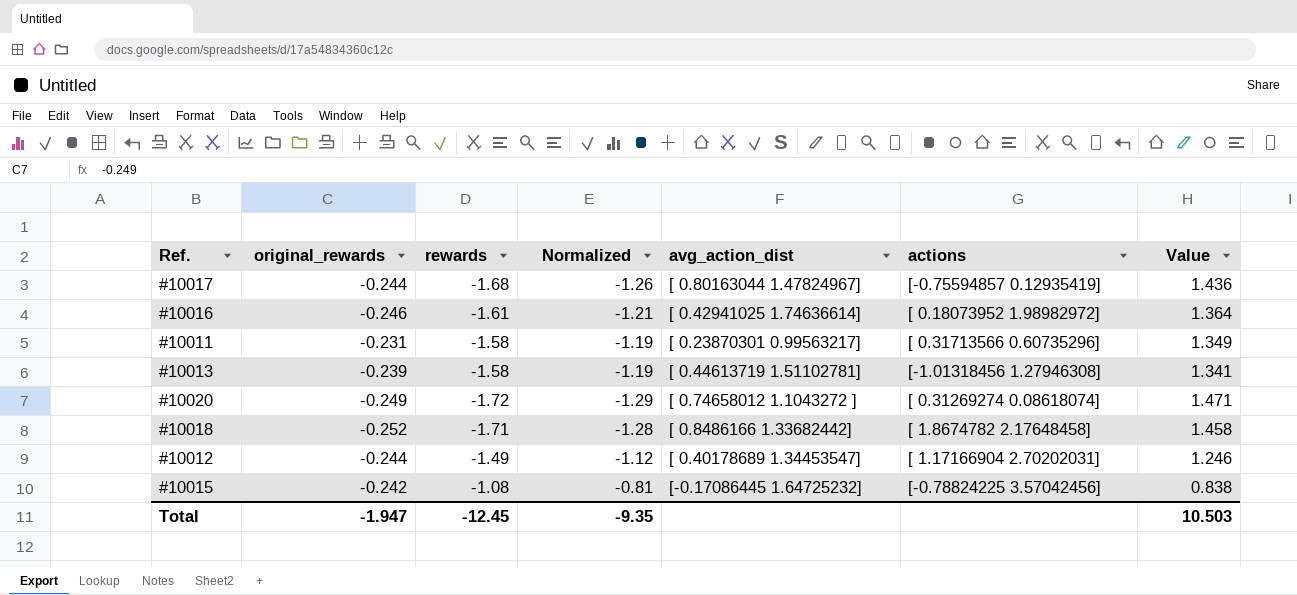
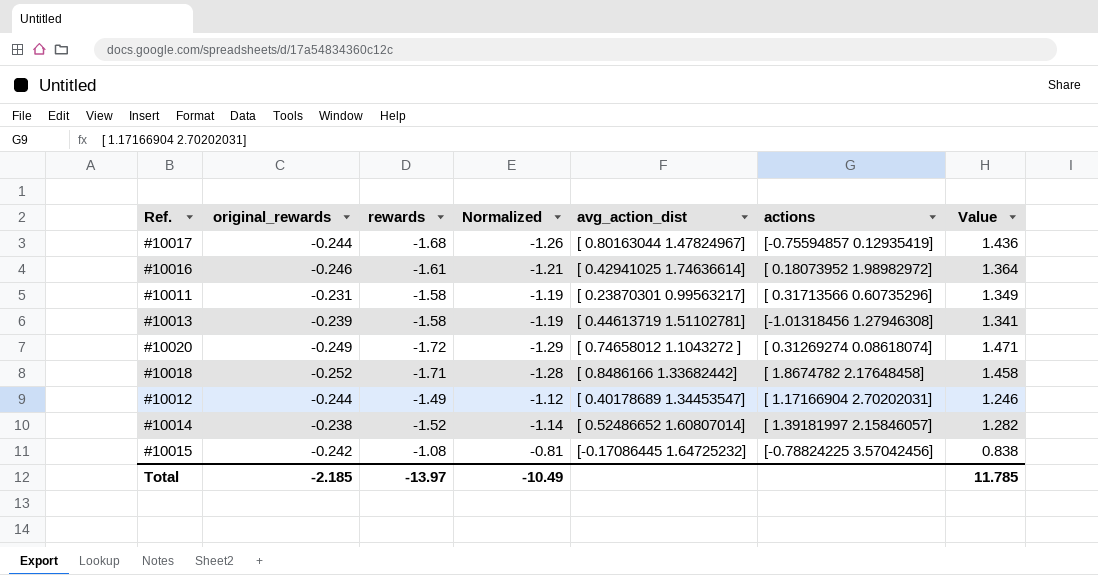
row #10014: none -> -0.238 | -1.52 | -1.14 | [ 0.52486652 1.60807014] | [ 1.39181997 2.15846057] | 1.282
Total | original_rewards: -1.947 -> -2.185
Total | rewards: -12.45 -> -13.97
Total | Normalized: -9.35 -> -10.49
Total | Value: 10.503 -> 11.785

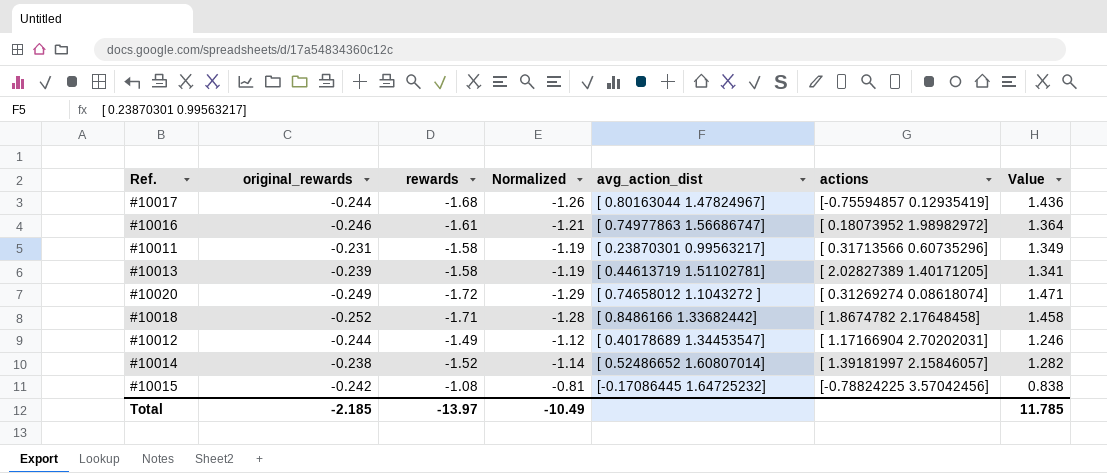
#10016 | avg_action_dist: [ 0.42941025 1.74636614] -> [ 0.74977863 1.56686747]
#10013 | actions: [-1.01318456 1.27946308] -> [ 2.02827389 1.40171205]

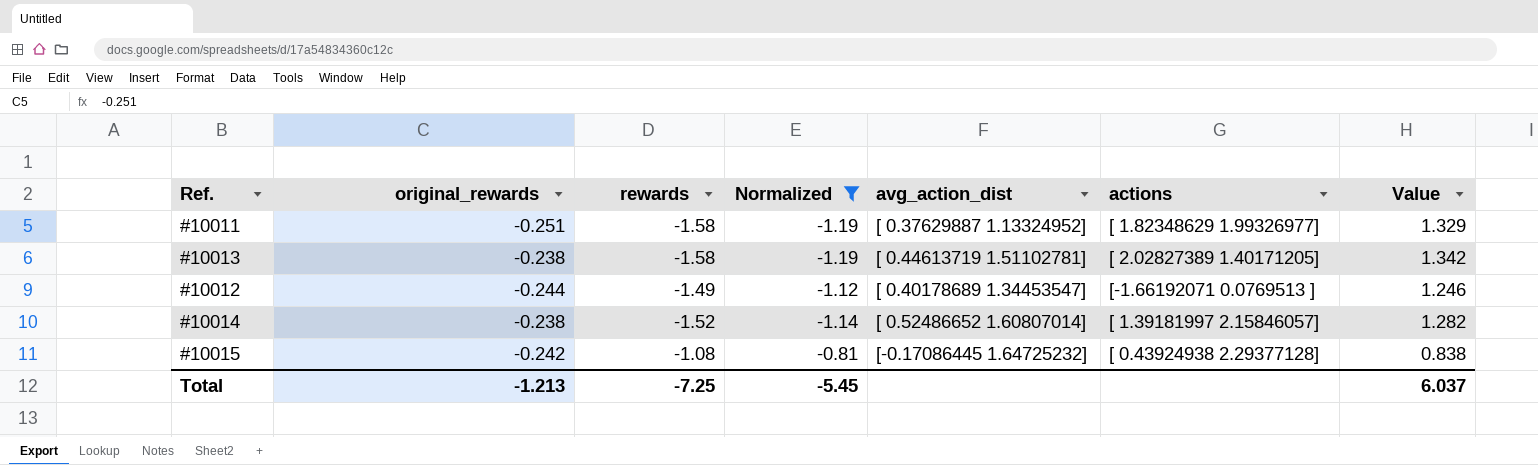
filter: none -> Normalized >= -1.19
#10011 | original_rewards: -0.231 -> -0.251
#10011 | avg_action_dist: [ 0.23870301 0.99563217] -> [ 0.37629887 1.13324952]
#10011 | actions: [ 0.31713566 0.60735296] -> [ 1.82348629 1.99326977]
#10011 | Value: 1.349 -> 1.329
#10013 | original_rewards: -0.239 -> -0.238
#10013 | Value: 1.341 -> 1.342
#10012 | actions: [ 1.17166904 2.70202031] -> [-1.66192071 0.0769513 ]
#10015 | actions: [-0.78824225 3.57042456] -> [ 0.43924938 2.29377128]
Total | original_rewards: -2.185 -> -1.213
Total | rewards: -13.97 -> -7.25
Total | Normalized: -10.49 -> -5.45
Total | Value: 11.785 -> 6.037

